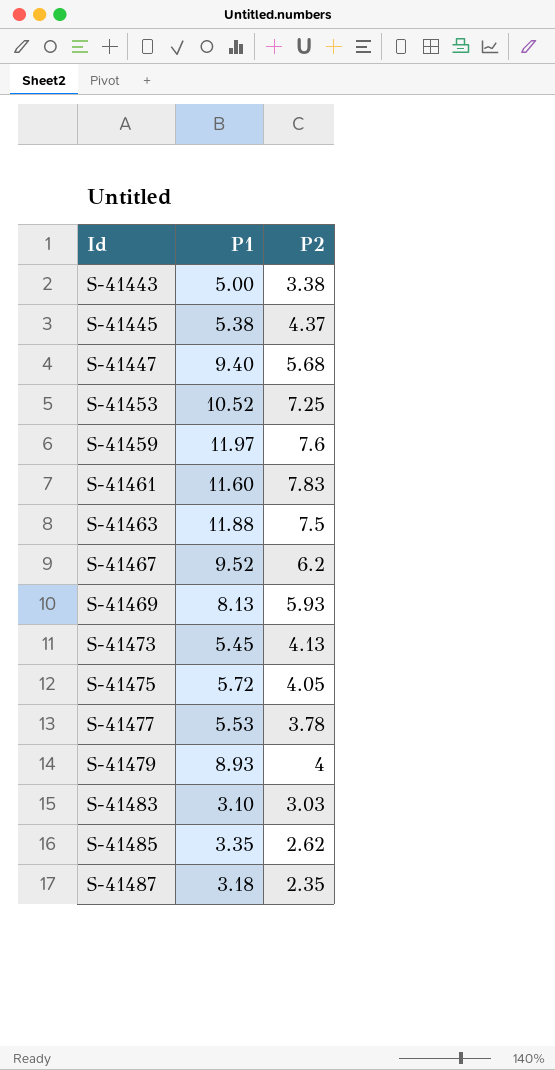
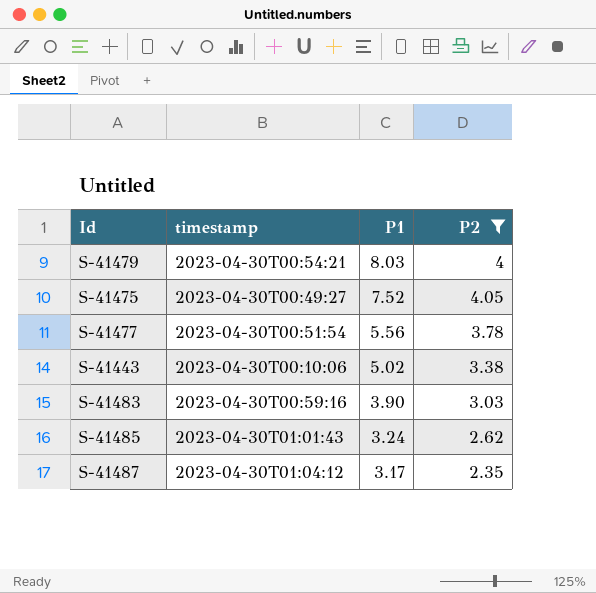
filter: none -> P2 <= 4.05
row order: Id ascending -> P1 descending
column timestamp | position: none -> 2
S-41479 | P1: 8.93 -> 8.03
S-41475 | P1: 5.72 -> 7.52
S-41477 | P1: 5.53 -> 5.56
S-41443 | P1: 5.00 -> 5.02
S-41483 | P1: 3.10 -> 3.90
S-41485 | P1: 3.35 -> 3.24
S-41487 | P1: 3.18 -> 3.17

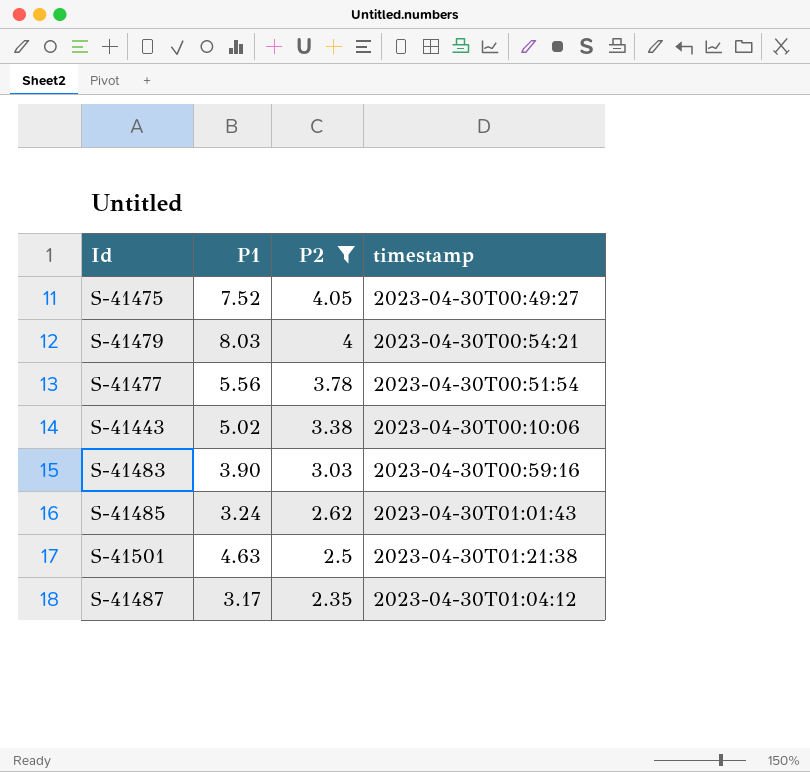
row order: P1 descending -> P2 descending
column timestamp | position: 2 -> 4
row S-41501: none -> 4.63 | 2.5 | 2023-04-30T01:21:38

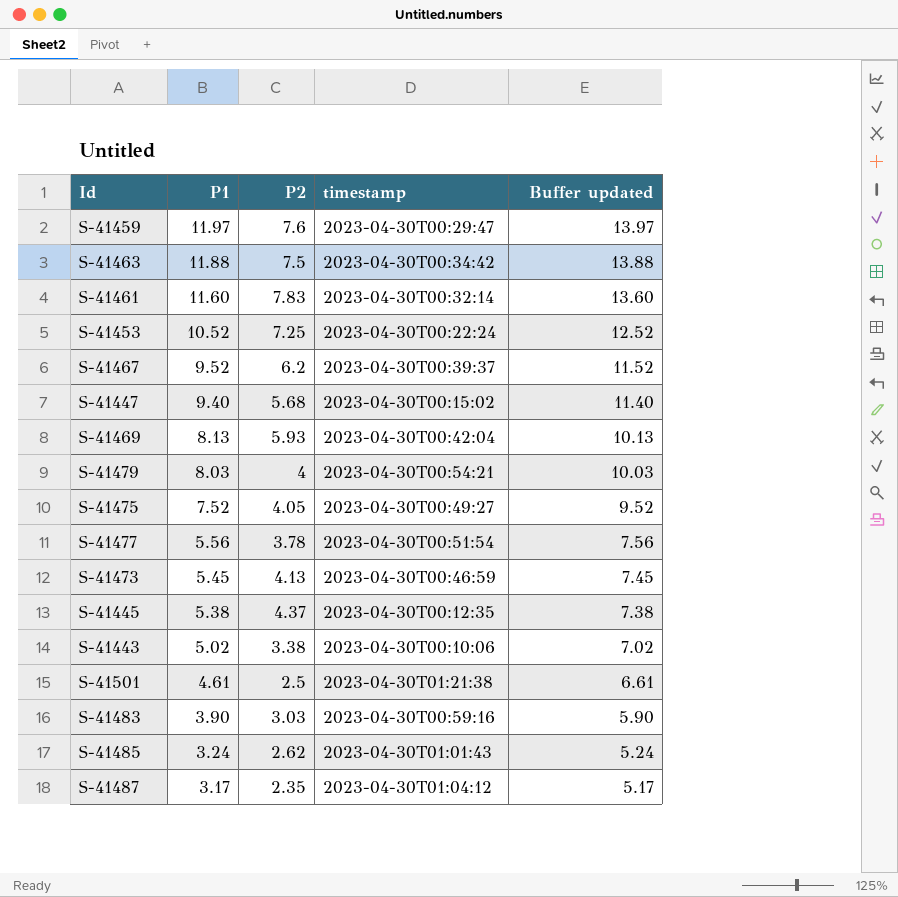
filter: P2 <= 4.05 -> none
row order: P2 descending -> P1 descending
column Buffer updated | formula: none -> [P1] + 2
S-41501 | P1: 4.63 -> 4.61

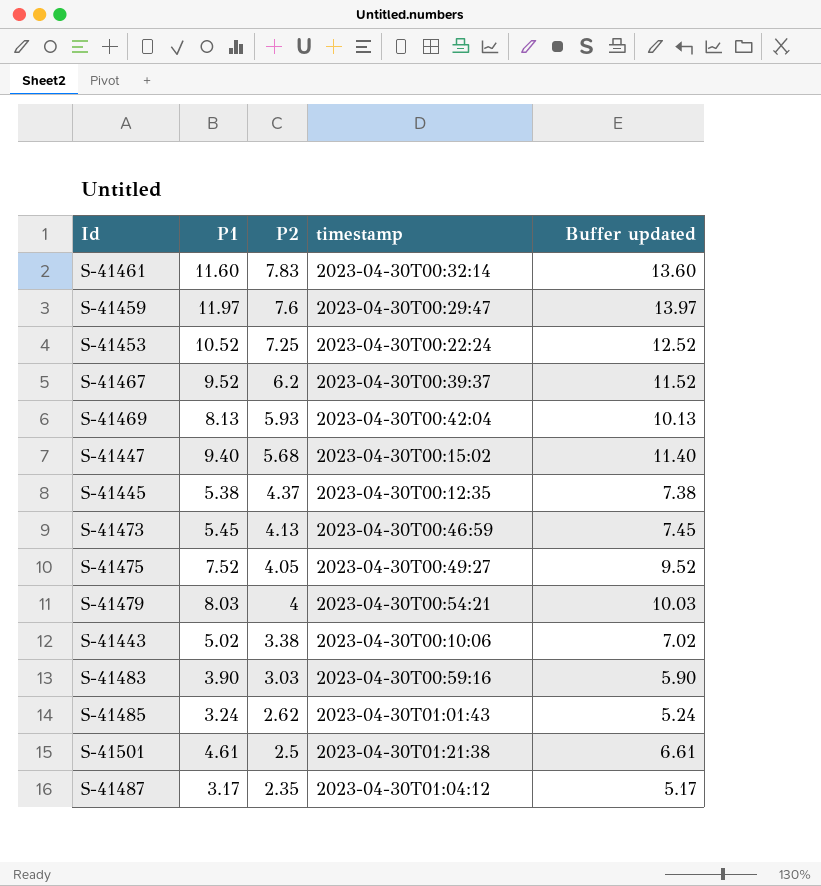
row order: P1 descending -> P2 descending
row S-41463: 11.88 | 7.5 | 2023-04-30T00:34:42 | 13.88 -> none
row S-41477: 5.56 | 3.78 | 2023-04-30T00:51:54 | 7.56 -> none

